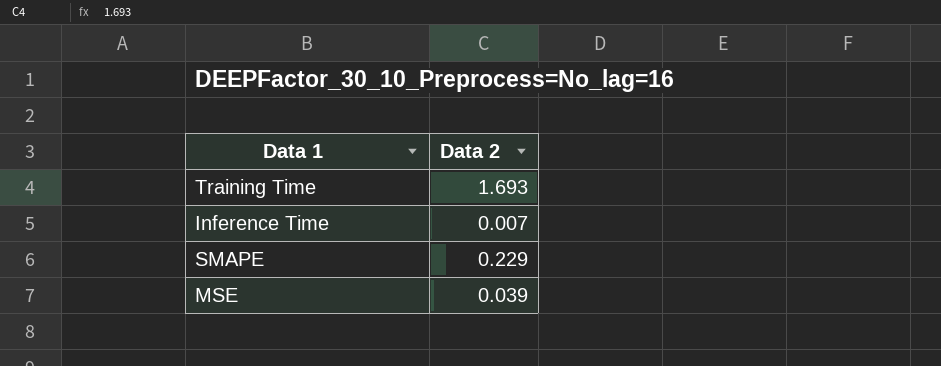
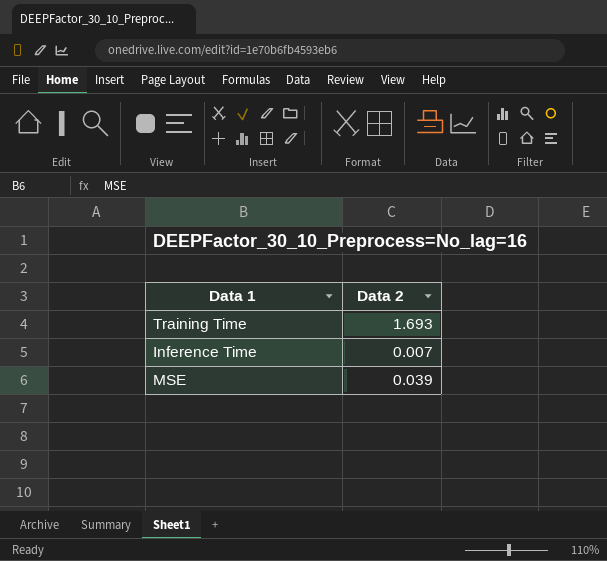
row SMAPE: 0.229 -> none

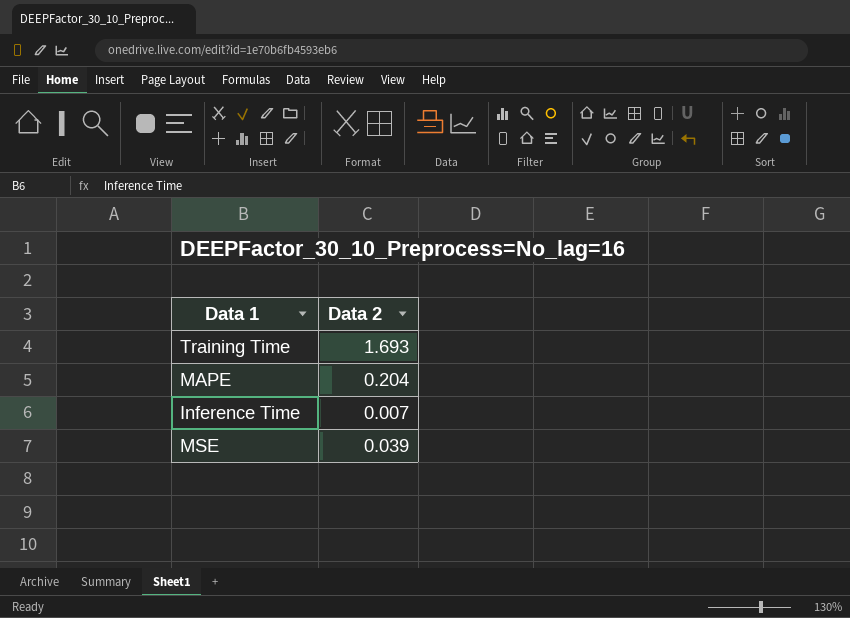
row MAPE: none -> 0.204

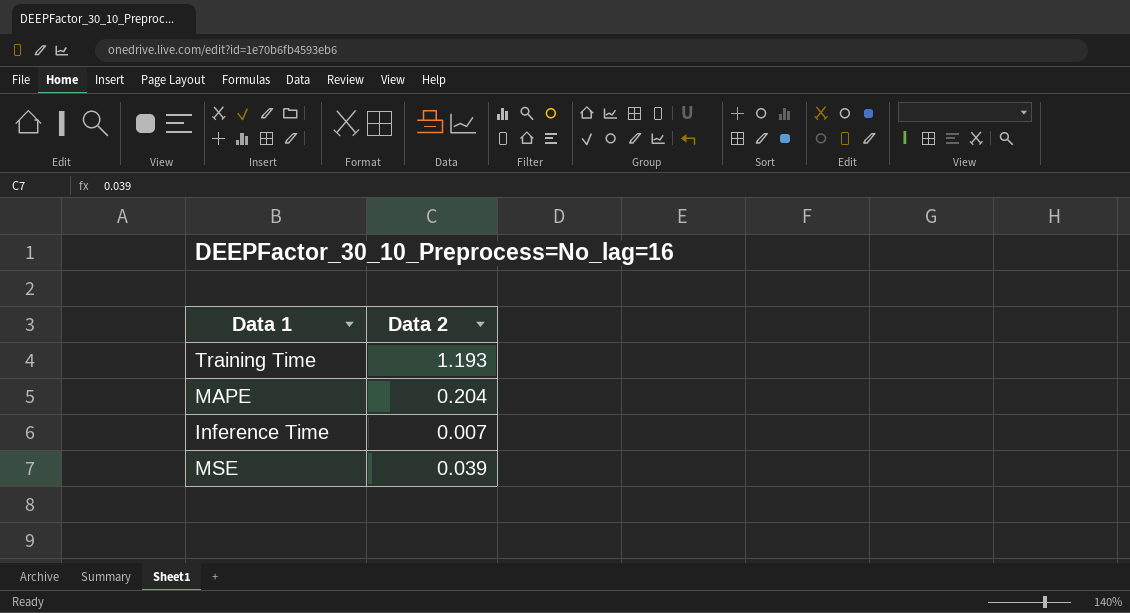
Training Time | Data 2: 1.693 -> 1.193

